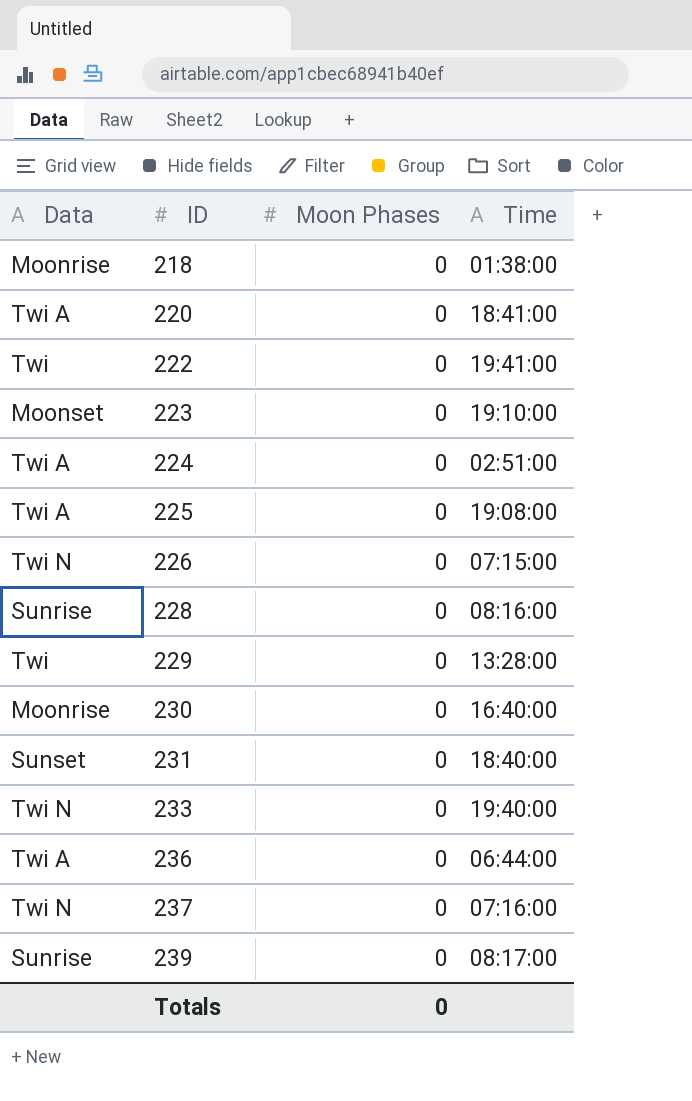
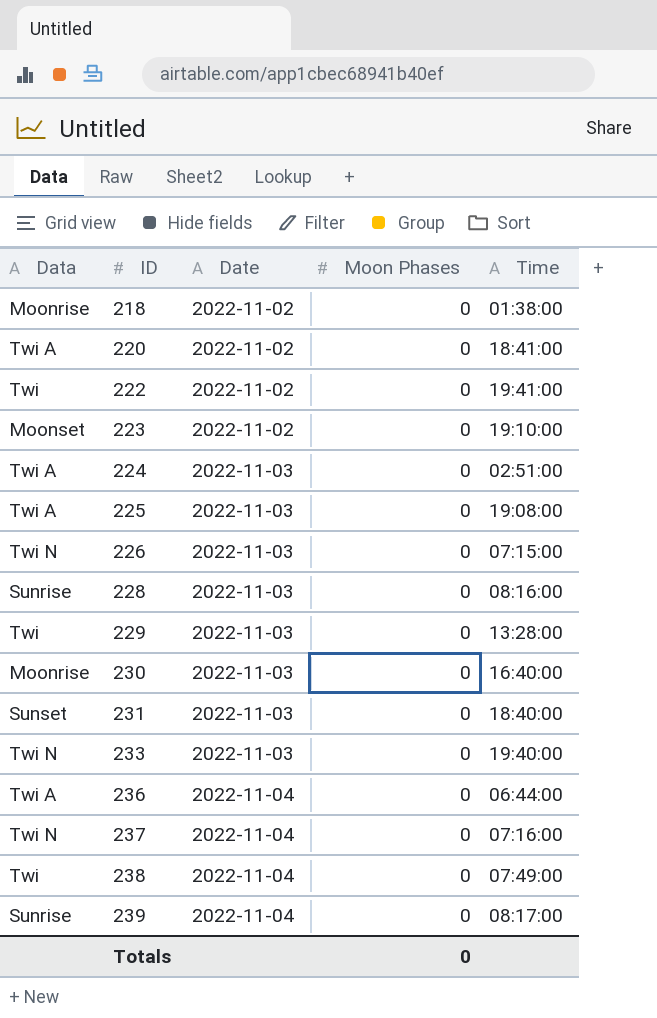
column Date | position: none -> 3
row 238: none -> Twi | 2022-11-04 | 0 | 07:49:00

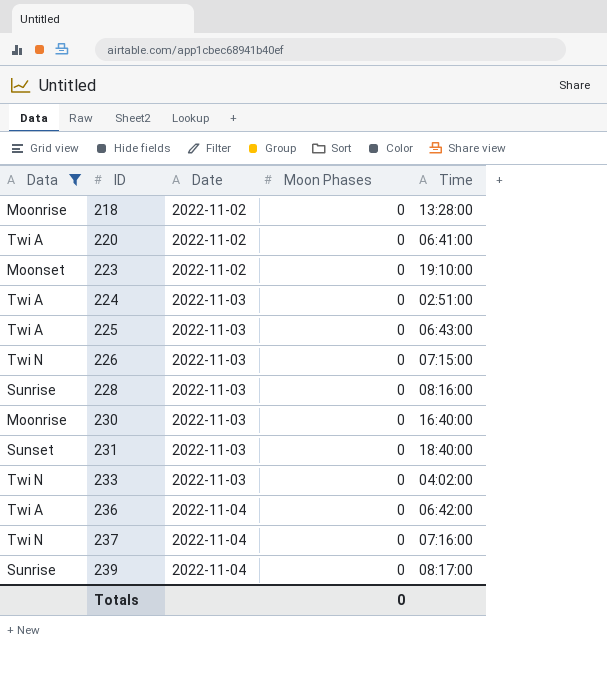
filter: none -> Data != Twi
218 | Time: 01:38:00 -> 13:28:00
220 | Time: 18:41:00 -> 06:41:00
225 | Time: 19:08:00 -> 06:43:00
233 | Time: 19:40:00 -> 04:02:00
236 | Time: 06:44:00 -> 06:42:00

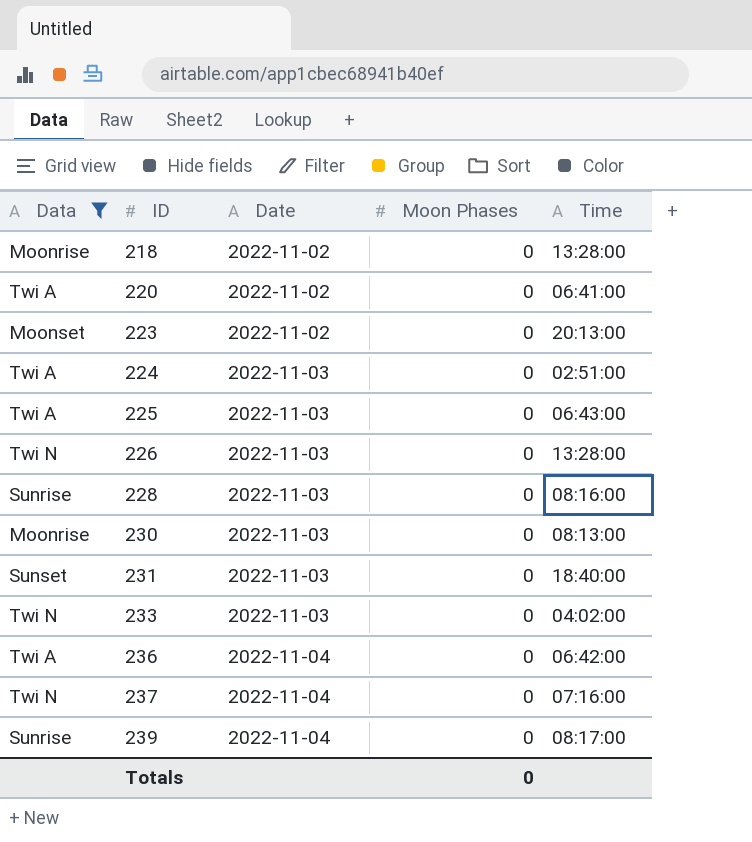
223 | Time: 19:10:00 -> 20:13:00
226 | Time: 07:15:00 -> 13:28:00
230 | Time: 16:40:00 -> 08:13:00

